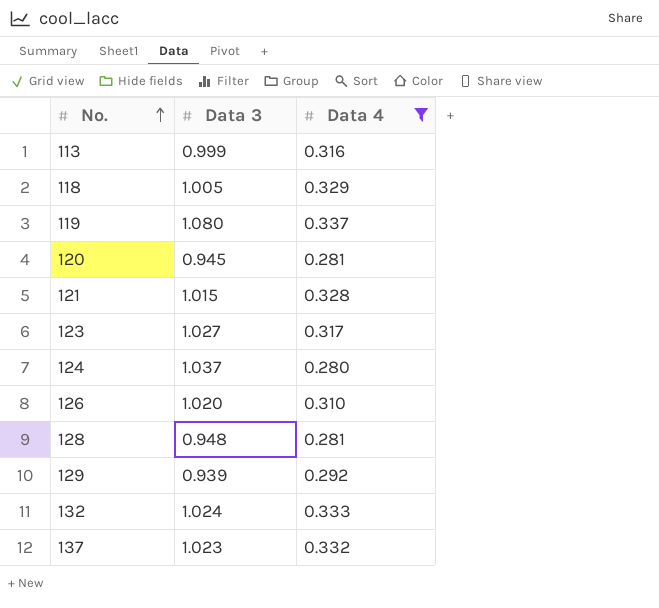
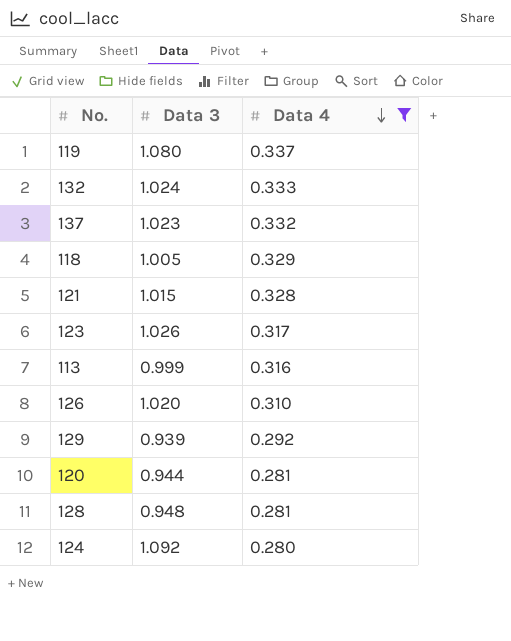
row order: No. ascending -> Data 4 descending
123 | Data 3: 1.027 -> 1.026
120 | Data 3: 0.945 -> 0.944
124 | Data 3: 1.037 -> 1.092

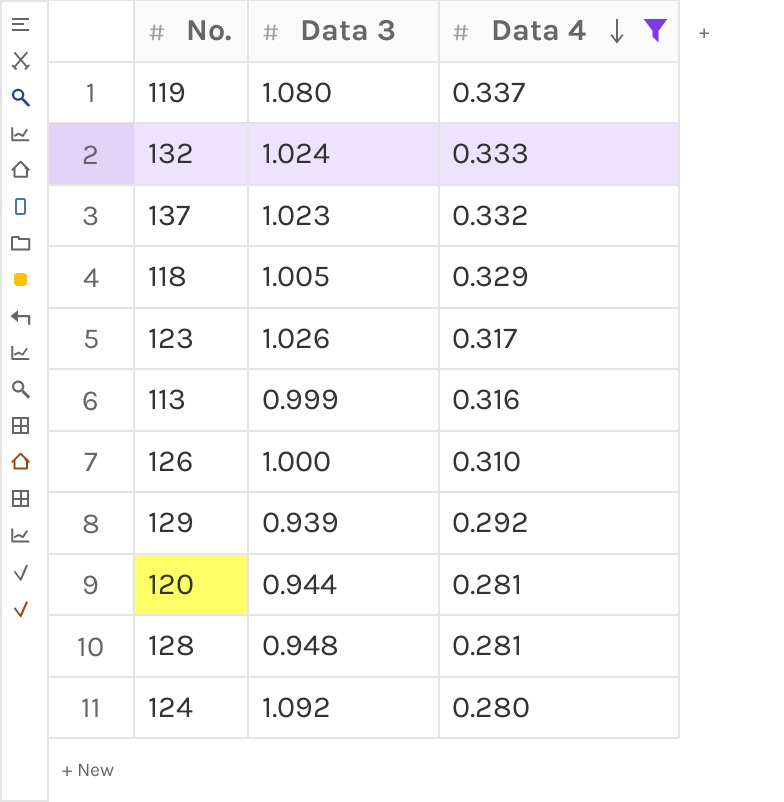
row 121: 1.015 | 0.328 -> none
126 | Data 3: 1.020 -> 1.000

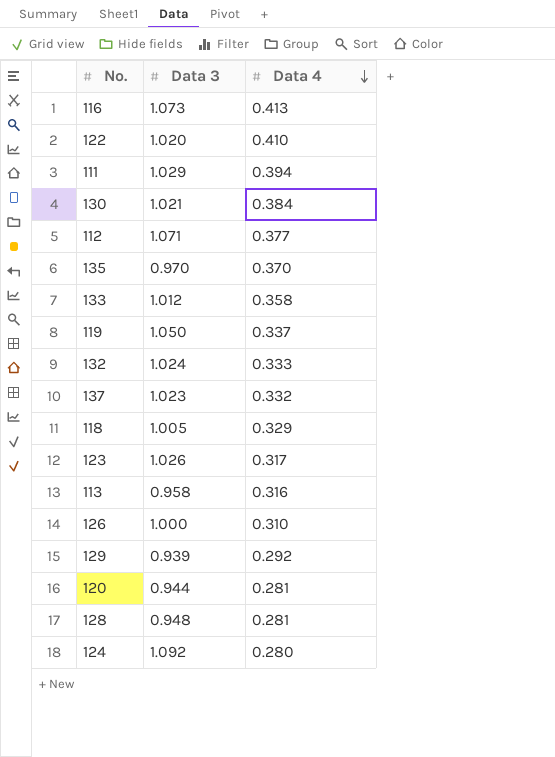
filter: Data 4 <= 0.337 -> none
119 | Data 3: 1.080 -> 1.050
113 | Data 3: 0.999 -> 0.958

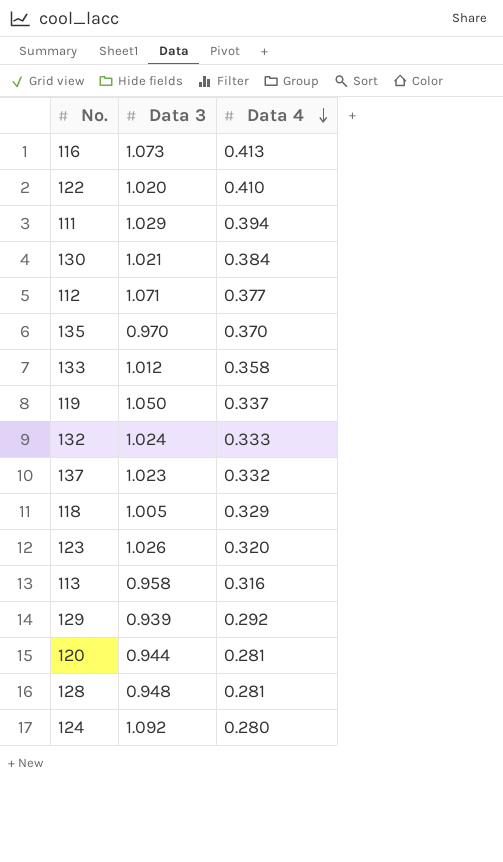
row 126: 1.000 | 0.310 -> none
123 | Data 4: 0.317 -> 0.320

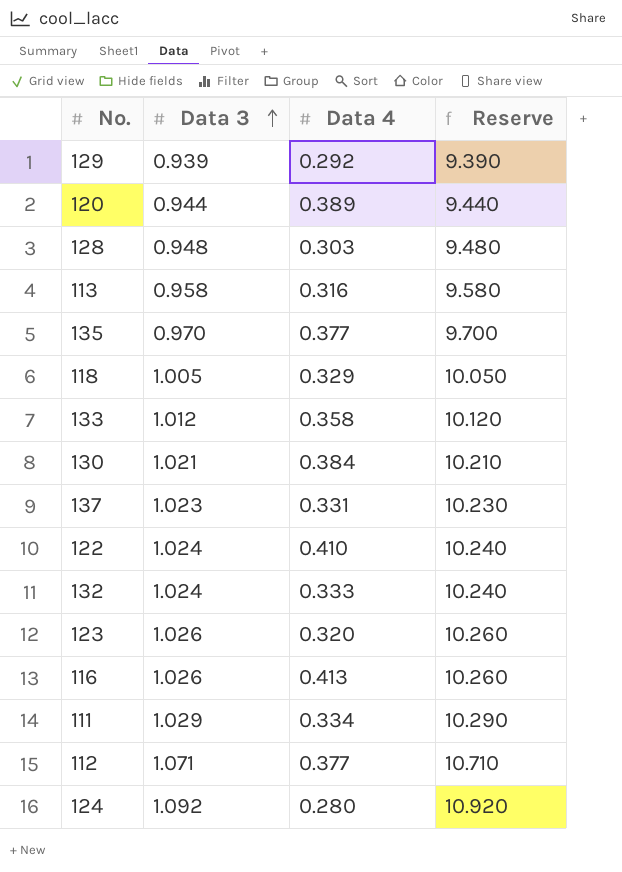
row order: Data 4 descending -> Data 3 ascending
column Reserve | formula: none -> [Data 3] * 10
row 119: 1.050 | 0.337 -> none
120 | Data 4: 0.281 -> 0.389
128 | Data 4: 0.281 -> 0.303
135 | Data 4: 0.370 -> 0.377
137 | Data 4: 0.332 -> 0.331
122 | Data 3: 1.020 -> 1.024
116 | Data 3: 1.073 -> 1.026
111 | Data 4: 0.394 -> 0.334

